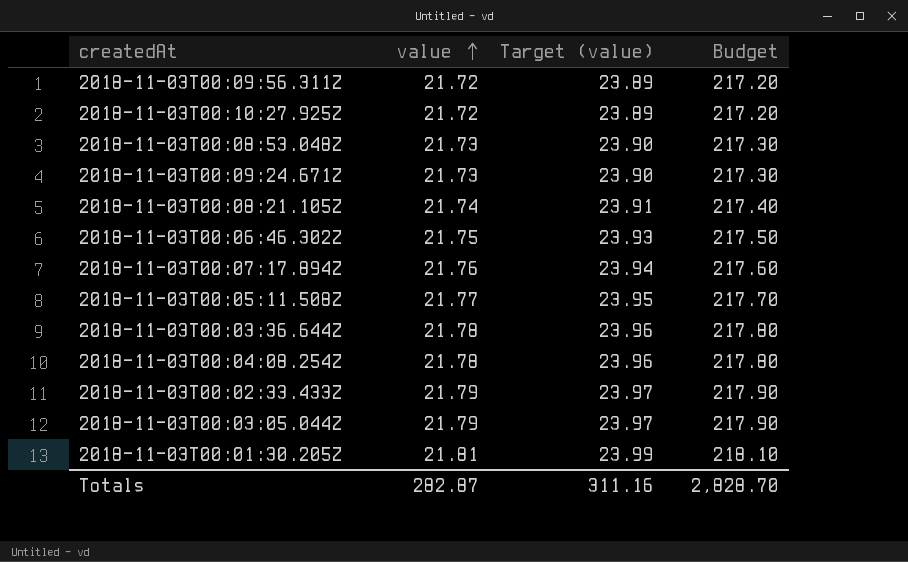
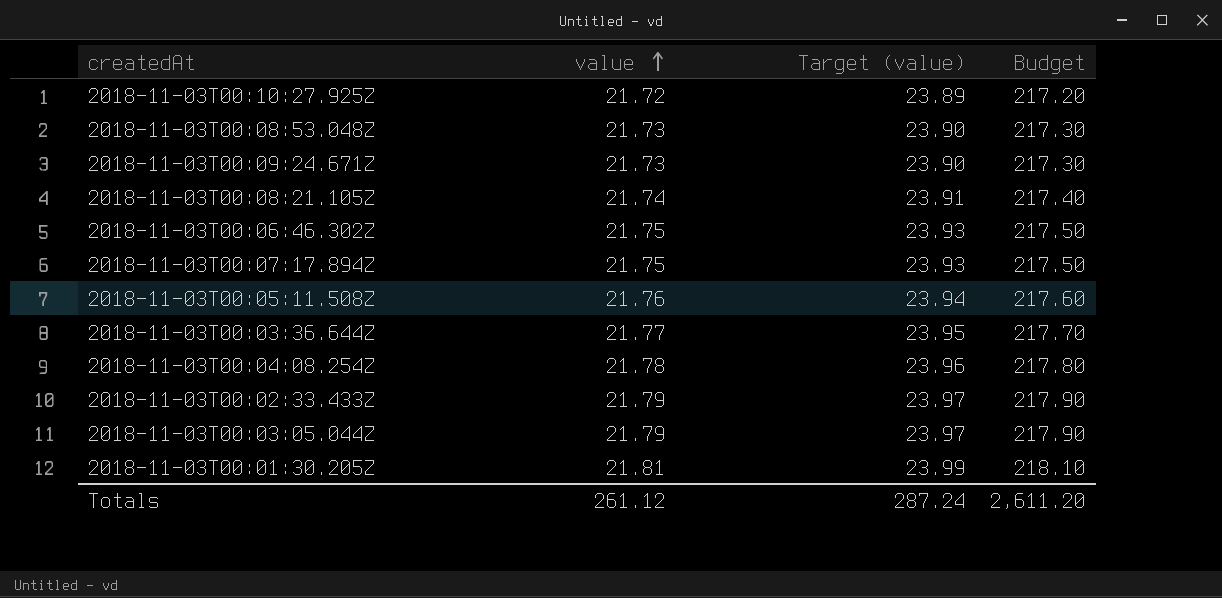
row 2018-11-03T00:09:56.311Z: 21.72 | 23.89 | 217.20 -> none
2018-11-03T00:07:17.894Z | value: 21.76 -> 21.75
2018-11-03T00:07:17.894Z | Target (value): 23.94 -> 23.93
2018-11-03T00:07:17.894Z | Budget: 217.60 -> 217.50
2018-11-03T00:05:11.508Z | value: 21.77 -> 21.76
2018-11-03T00:05:11.508Z | Target (value): 23.95 -> 23.94
2018-11-03T00:05:11.508Z | Budget: 217.70 -> 217.60
2018-11-03T00:03:36.644Z | value: 21.78 -> 21.77
2018-11-03T00:03:36.644Z | Target (value): 23.96 -> 23.95
2018-11-03T00:03:36.644Z | Budget: 217.80 -> 217.70
Totals | value: 282.87 -> 261.12
Totals | Target (value): 311.16 -> 287.24
Totals | Budget: 2,828.70 -> 2,611.20

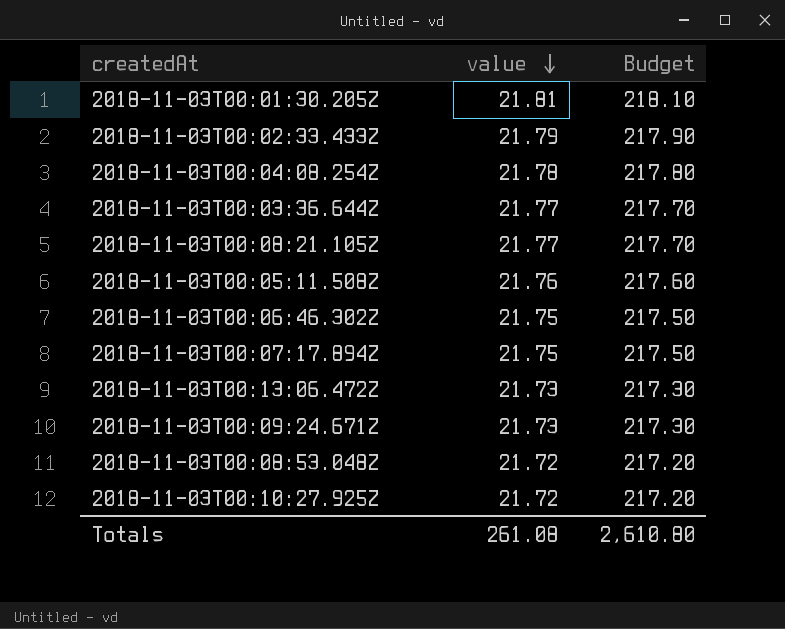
row order: value ascending -> value descending
column Target (value) | formula: [value] * 1.1 -> none
row 2018-11-03T00:03:05.044Z: 21.79 | 23.97 | 217.90 -> none
2018-11-03T00:08:21.105Z | value: 21.74 -> 21.77
2018-11-03T00:08:21.105Z | Budget: 217.40 -> 217.70
row 2018-11-03T00:13:06.472Z: none -> 21.73 | 217.30
2018-11-03T00:08:53.048Z | value: 21.73 -> 21.72
2018-11-03T00:08:53.048Z | Budget: 217.30 -> 217.20
Totals | value: 261.12 -> 261.08
Totals | Budget: 2,611.20 -> 2,610.80

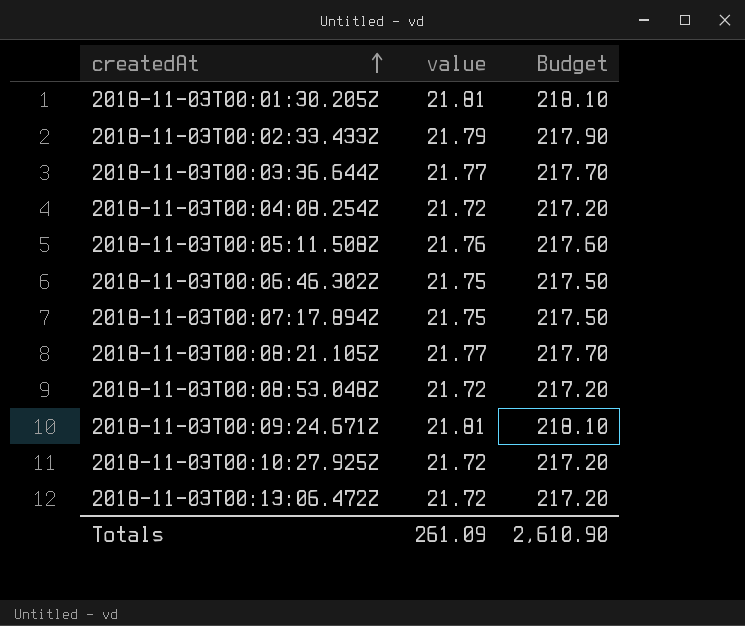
row order: value descending -> createdAt ascending
2018-11-03T00:04:08.254Z | value: 21.78 -> 21.72
2018-11-03T00:04:08.254Z | Budget: 217.80 -> 217.20
2018-11-03T00:09:24.671Z | value: 21.73 -> 21.81
2018-11-03T00:09:24.671Z | Budget: 217.30 -> 218.10
2018-11-03T00:13:06.472Z | value: 21.73 -> 21.72
2018-11-03T00:13:06.472Z | Budget: 217.30 -> 217.20
Totals | value: 261.08 -> 261.09
Totals | Budget: 2,610.80 -> 2,610.90

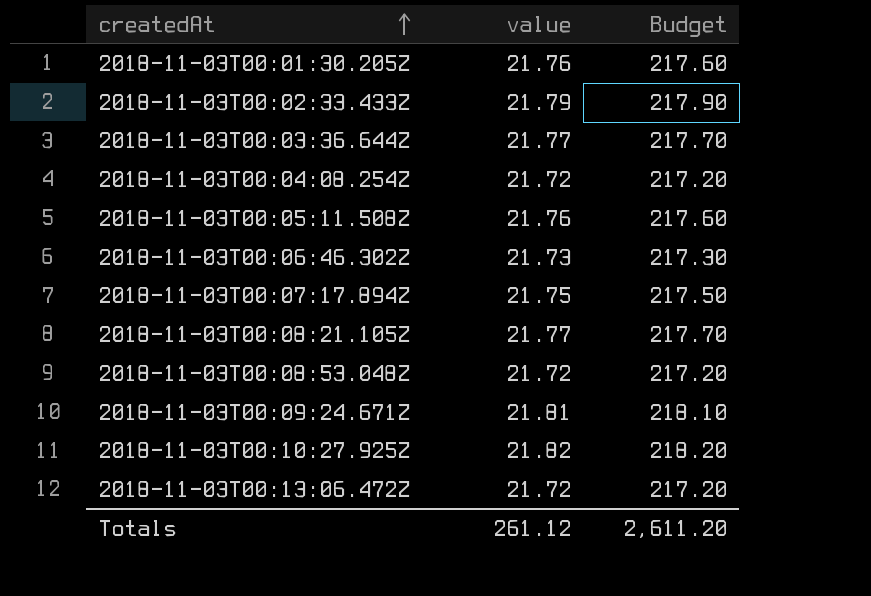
2018-11-03T00:01:30.205Z | value: 21.81 -> 21.76
2018-11-03T00:01:30.205Z | Budget: 218.10 -> 217.60
2018-11-03T00:06:46.302Z | value: 21.75 -> 21.73
2018-11-03T00:06:46.302Z | Budget: 217.50 -> 217.30
2018-11-03T00:10:27.925Z | value: 21.72 -> 21.82
2018-11-03T00:10:27.925Z | Budget: 217.20 -> 218.20
Totals | value: 261.09 -> 261.12
Totals | Budget: 2,610.90 -> 2,611.20

